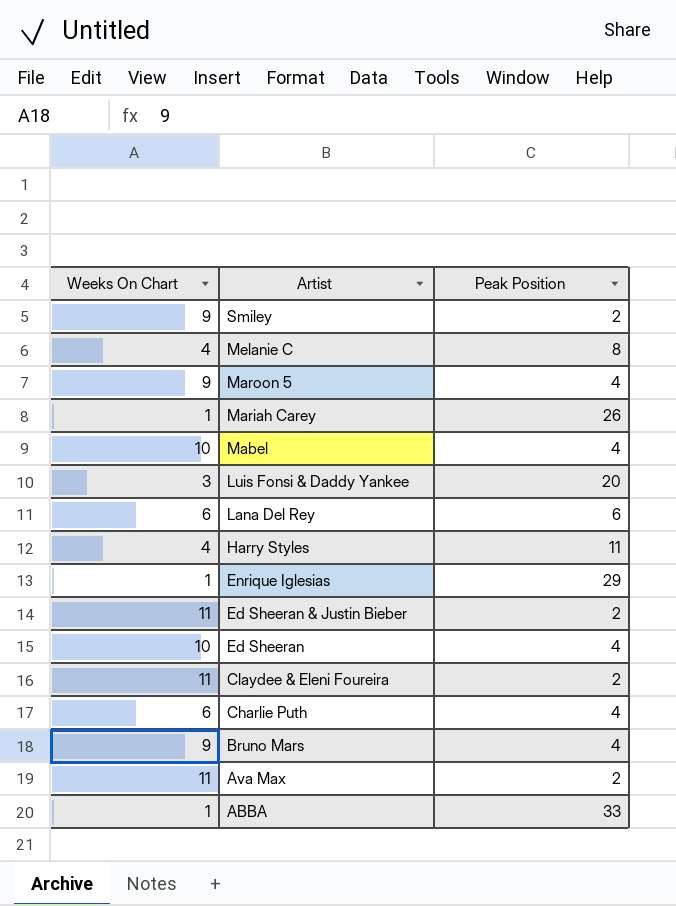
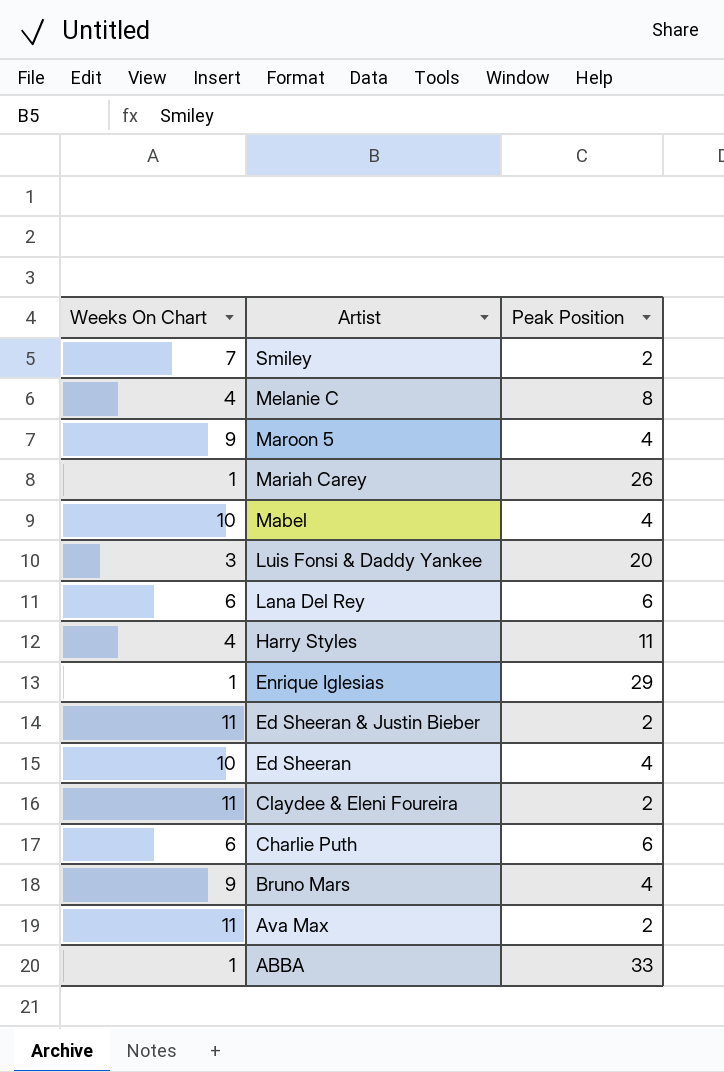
Smiley | Weeks On Chart: 9 -> 7
Charlie Puth | Peak Position: 4 -> 6

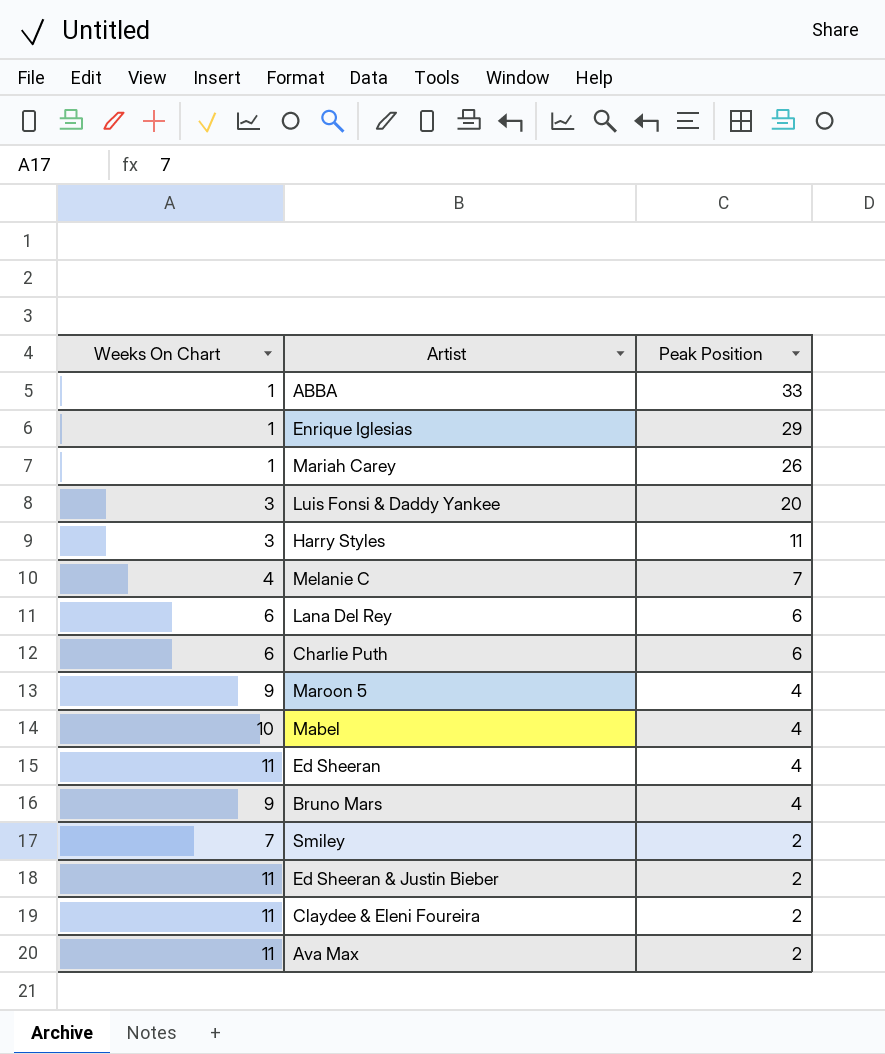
row order: Artist descending -> Peak Position descending
Harry Styles | Weeks On Chart: 4 -> 3
Melanie C | Peak Position: 8 -> 7
Ed Sheeran | Weeks On Chart: 10 -> 11

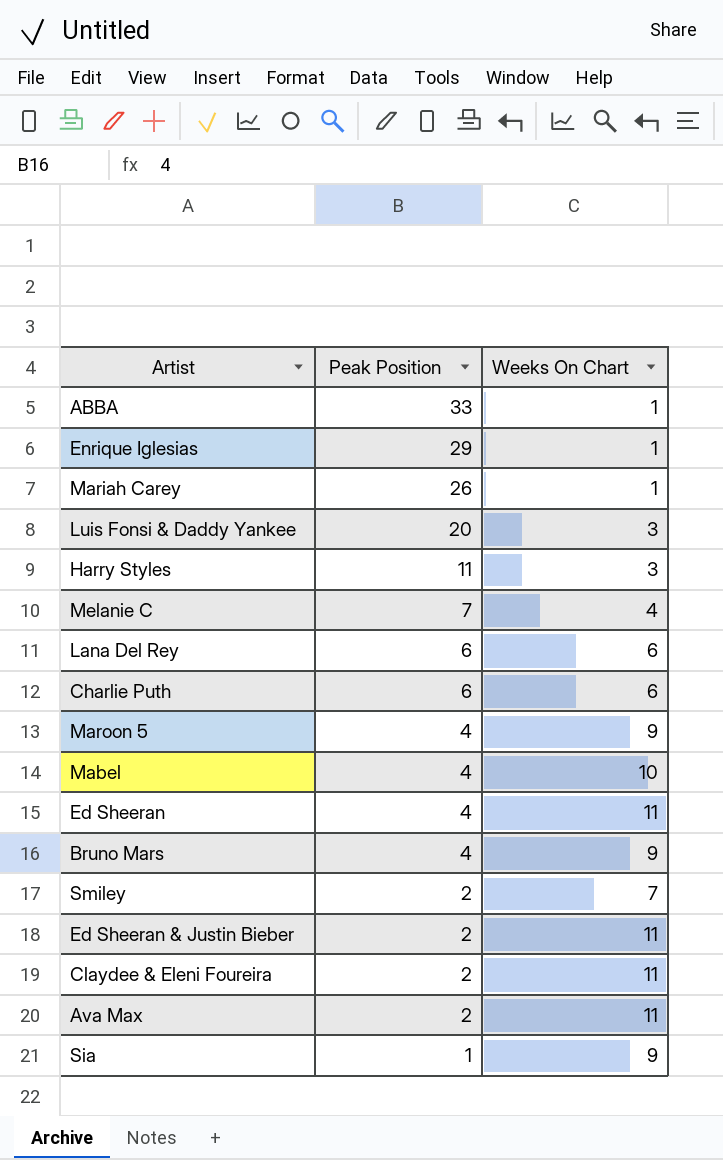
column Weeks On Chart | position: 1 -> 3
row Sia: none -> 1 | 9

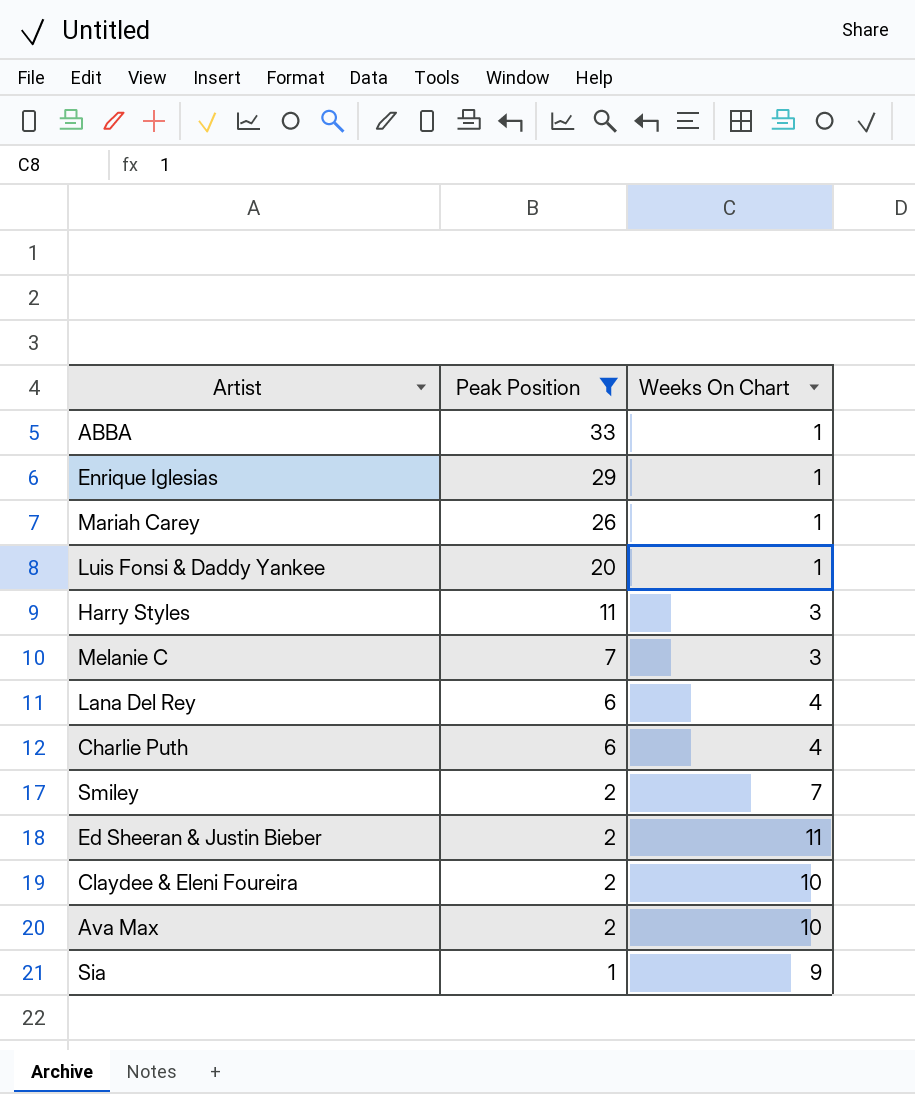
filter: none -> Peak Position != 4
Luis Fonsi & Daddy Yankee | Weeks On Chart: 3 -> 1
Melanie C | Weeks On Chart: 4 -> 3
Lana Del Rey | Weeks On Chart: 6 -> 4
Charlie Puth | Weeks On Chart: 6 -> 4
Claydee & Eleni Foureira | Weeks On Chart: 11 -> 10
Ava Max | Weeks On Chart: 11 -> 10

